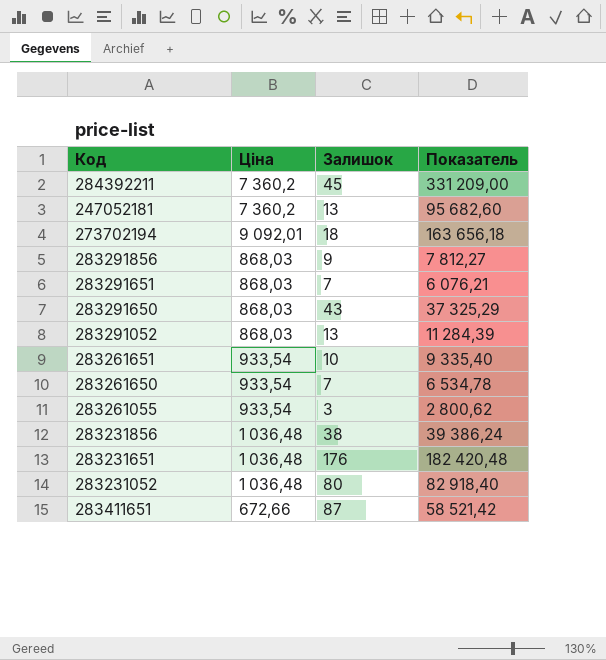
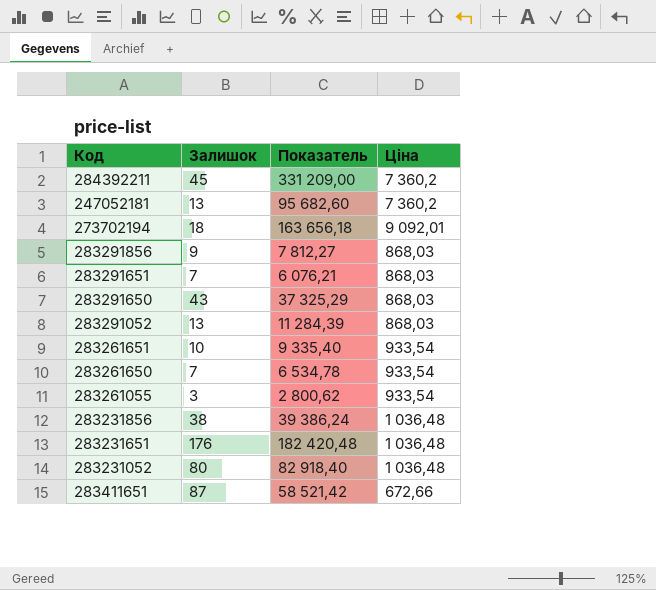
column Ціна | position: 2 -> 4

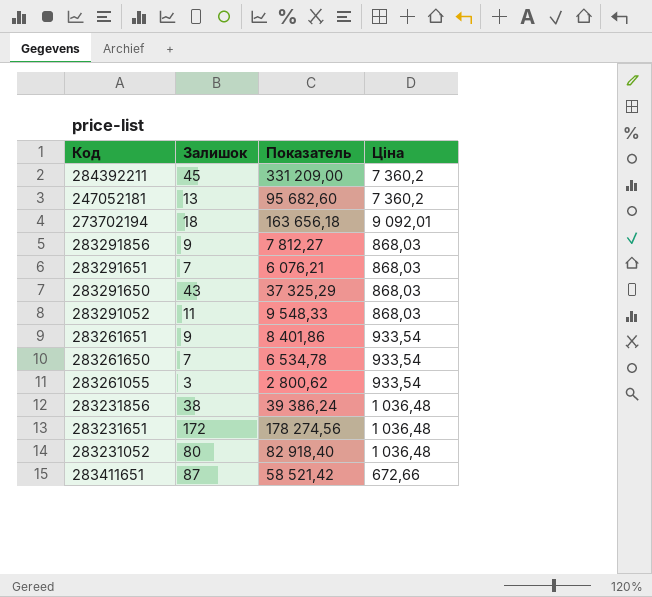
283291052 | Залишок: 13 -> 11
283291052 | Показатель: 11 284,39 -> 9 548,33
283261651 | Залишок: 10 -> 9
283261651 | Показатель: 9 335,40 -> 8 401,86
283231651 | Залишок: 176 -> 172
283231651 | Показатель: 182 420,48 -> 178 274,56

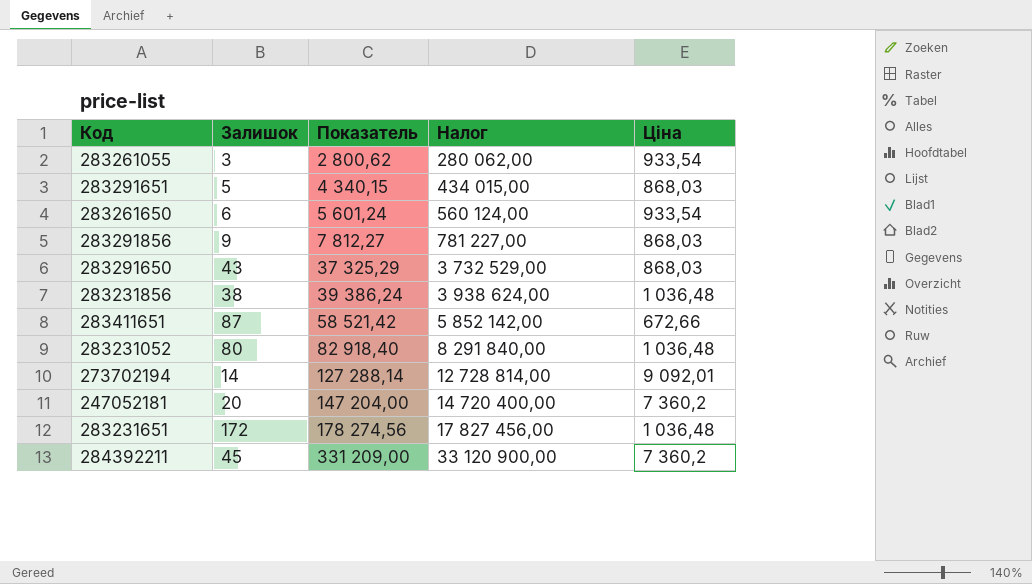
row order: none -> Показатель ascending
column Налог | formula: none -> [Показатель] * 100
row 283291052: 11 | 9 548,33 | 868,03 -> none
row 283261651: 9 | 8 401,86 | 933,54 -> none
283291651 | Залишок: 7 -> 5
283291651 | Показатель: 6 076,21 -> 4 340,15
283261650 | Залишок: 7 -> 6
283261650 | Показатель: 6 534,78 -> 5 601,24
273702194 | Залишок: 18 -> 14
273702194 | Показатель: 163 656,18 -> 127 288,14
247052181 | Залишок: 13 -> 20
247052181 | Показатель: 95 682,60 -> 147 204,00

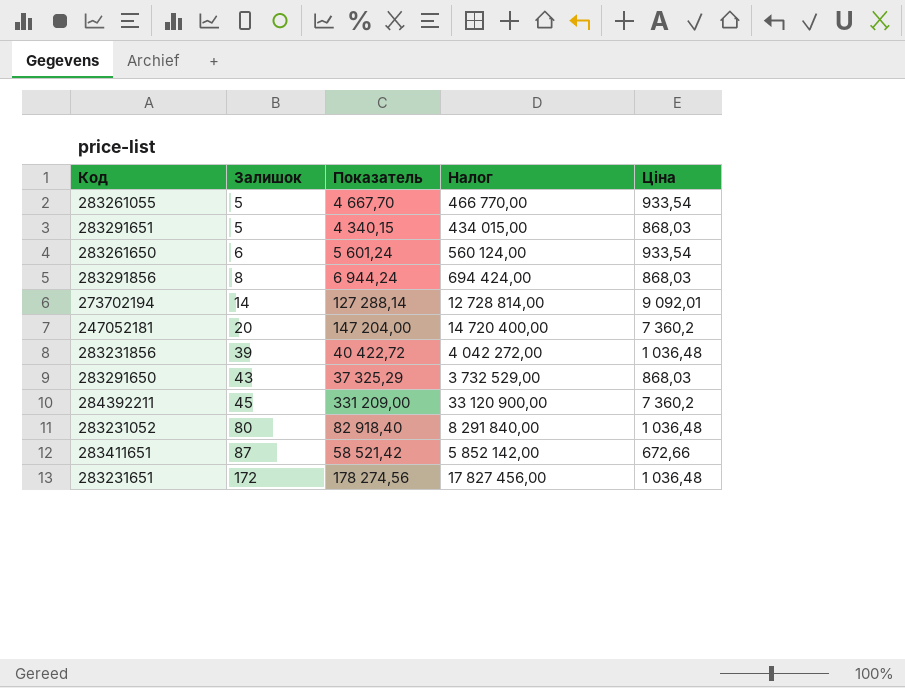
row order: Показатель ascending -> Залишок ascending
283261055 | Залишок: 3 -> 5
283261055 | Показатель: 2 800,62 -> 4 667,70
283261055 | Налог: 280 062,00 -> 466 770,00
283291856 | Залишок: 9 -> 8
283291856 | Показатель: 7 812,27 -> 6 944,24
283291856 | Налог: 781 227,00 -> 694 424,00
283231856 | Залишок: 38 -> 39
283231856 | Показатель: 39 386,24 -> 40 422,72
283231856 | Налог: 3 938 624,00 -> 4 042 272,00

